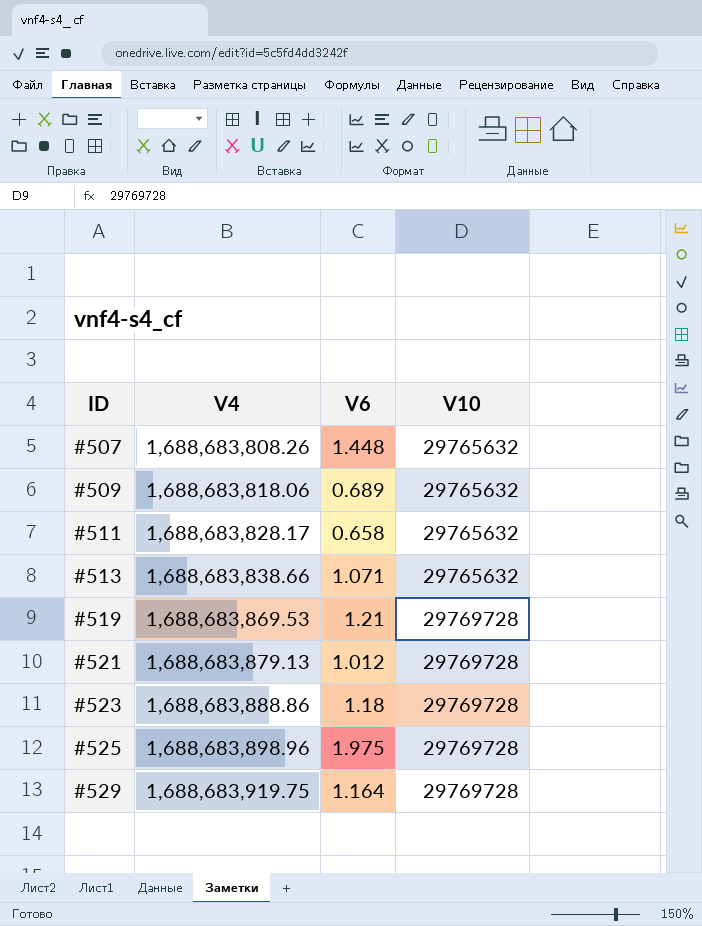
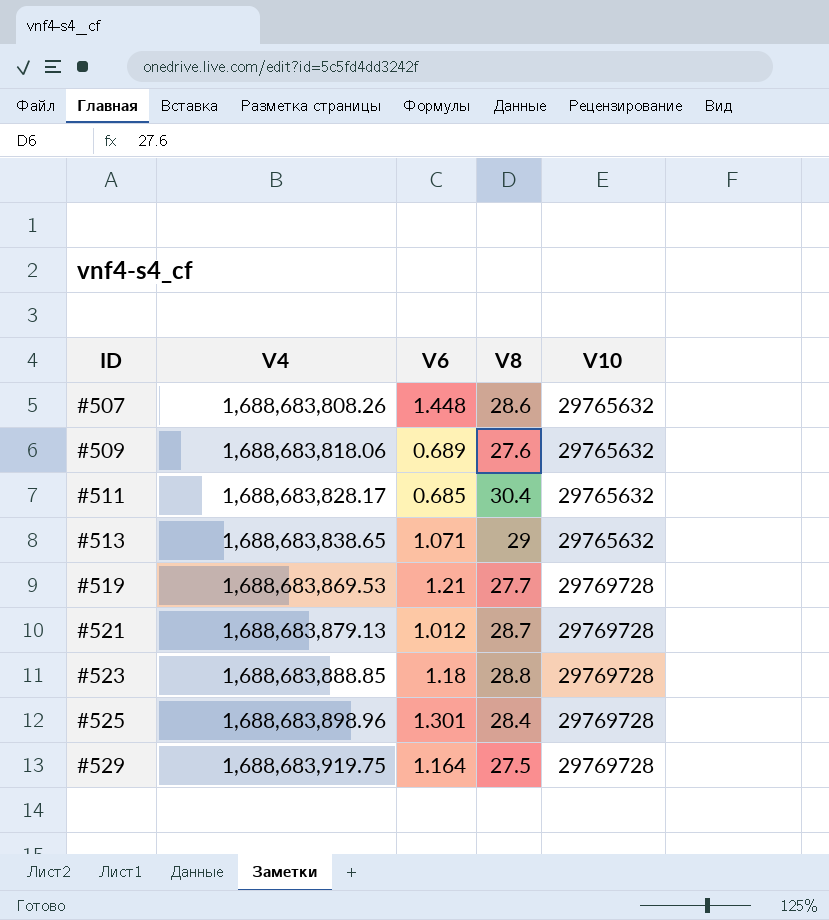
column V8 | position: none -> 4
#511 | V6: 0.658 -> 0.685
#513 | V4: 1,688,683,838.66 -> 1,688,683,838.65
#523 | V4: 1,688,683,888.86 -> 1,688,683,888.85
#525 | V6: 1.975 -> 1.301

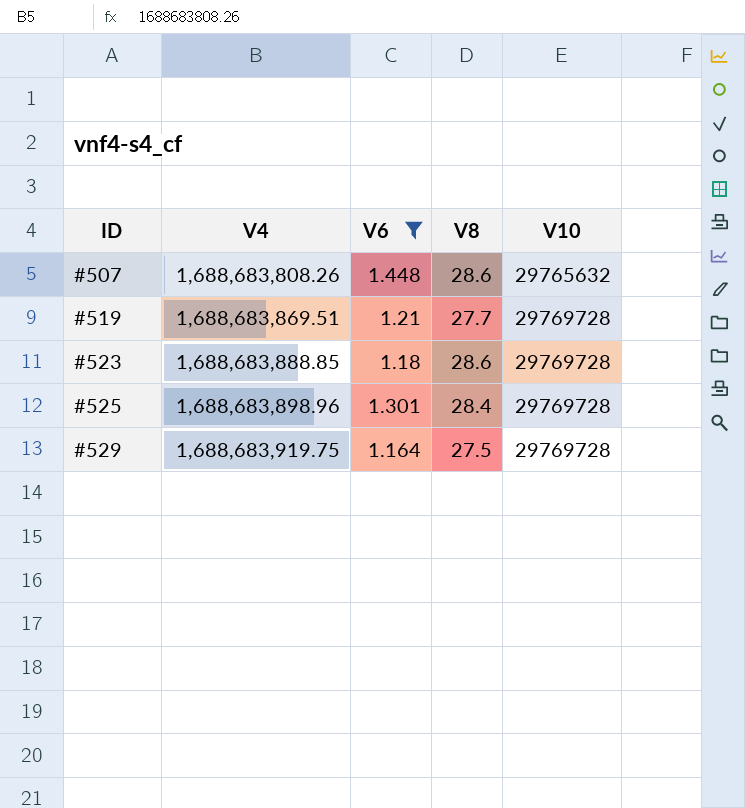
filter: none -> V6 >= 1.164
#519 | V4: 1,688,683,869.53 -> 1,688,683,869.51
#523 | V8: 28.8 -> 28.6

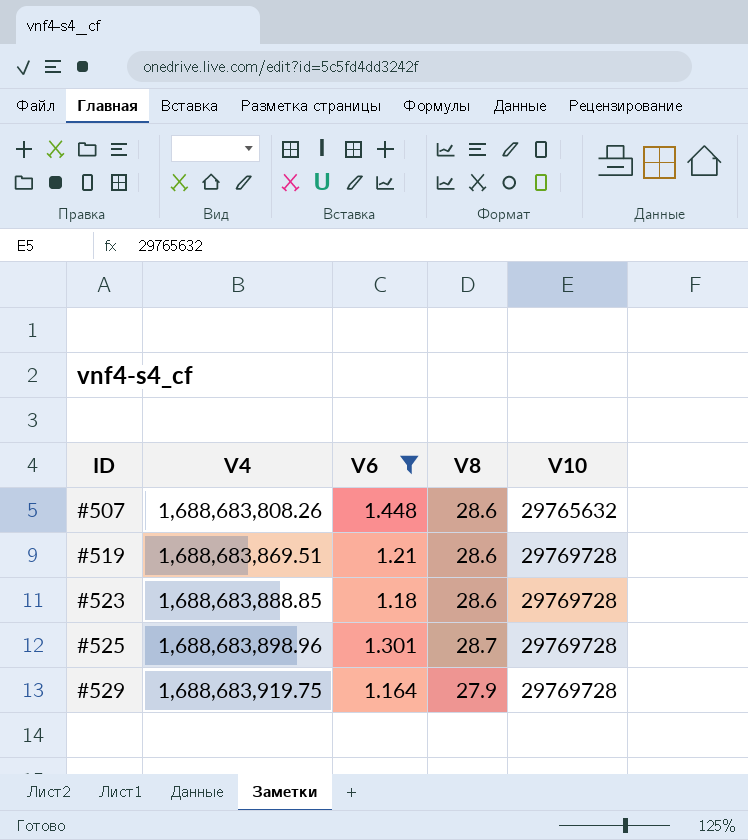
#519 | V8: 27.7 -> 28.6
#525 | V8: 28.4 -> 28.7
#529 | V8: 27.5 -> 27.9

